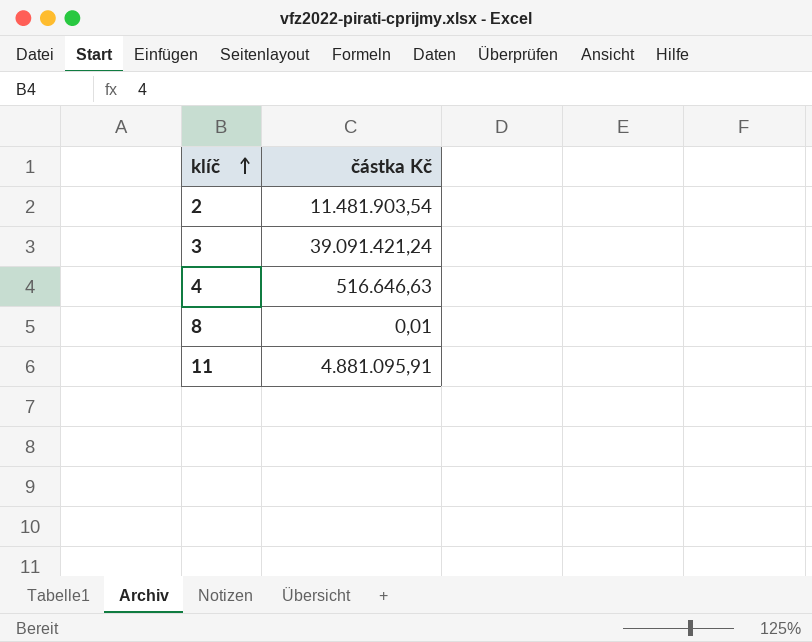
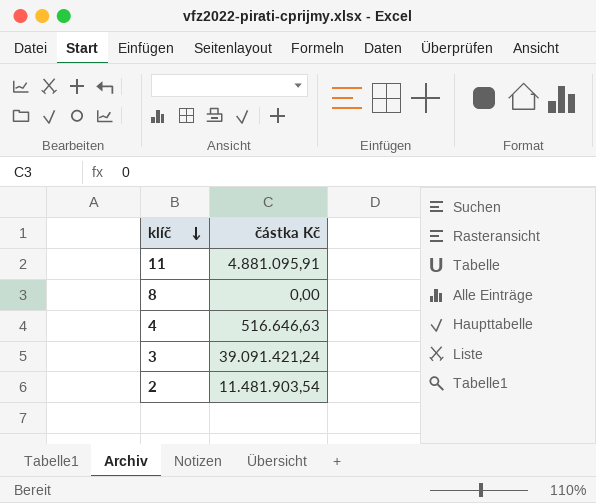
row order: klíč ascending -> klíč descending
8 | částka Kč: 0,01 -> 0,00

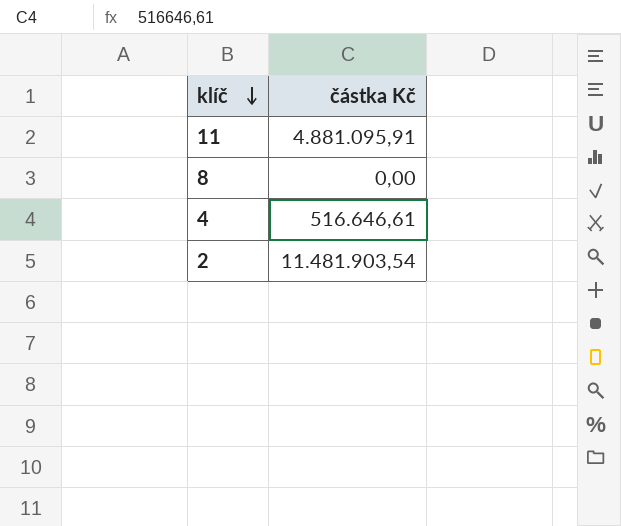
row 3: 39.091.421,24 -> none
4 | částka Kč: 516.646,63 -> 516.646,61

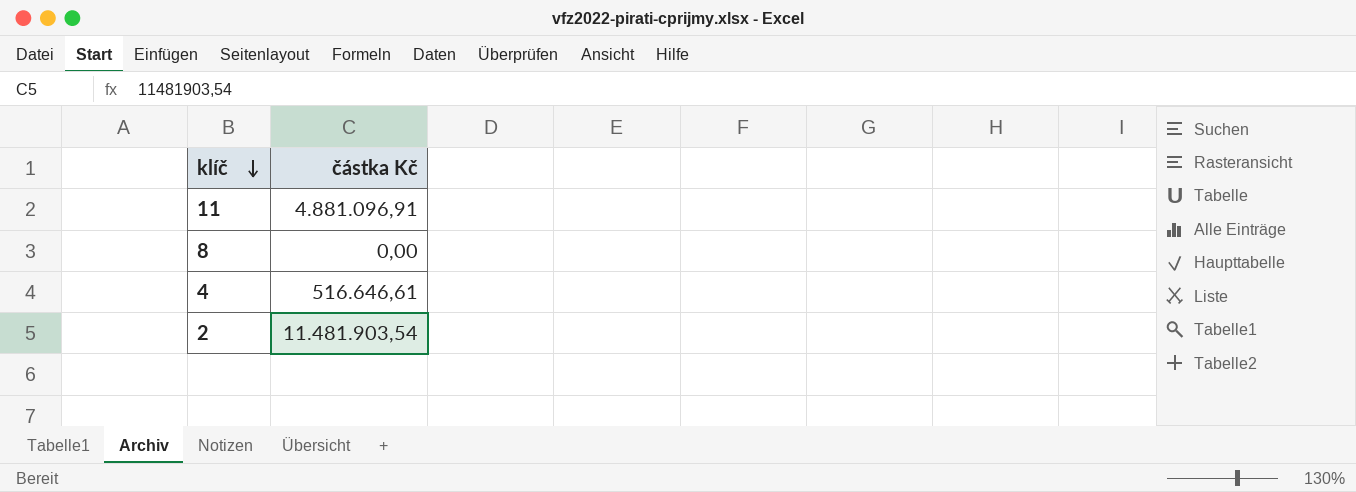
11 | částka Kč: 4.881.095,91 -> 4.881.096,91

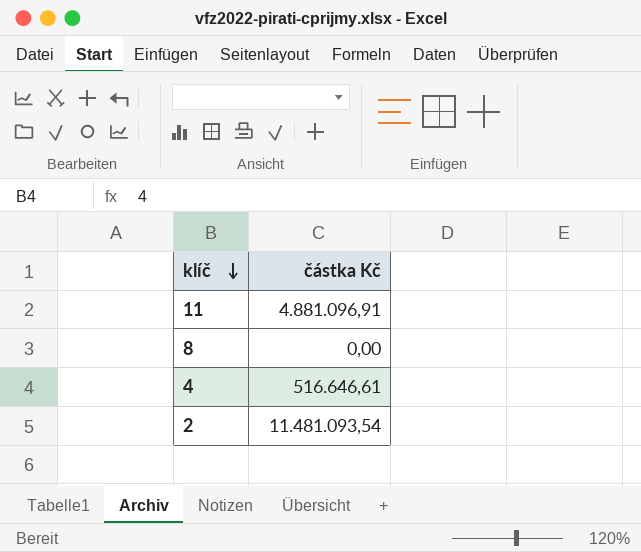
2 | částka Kč: 11.481.903,54 -> 11.481.093,54

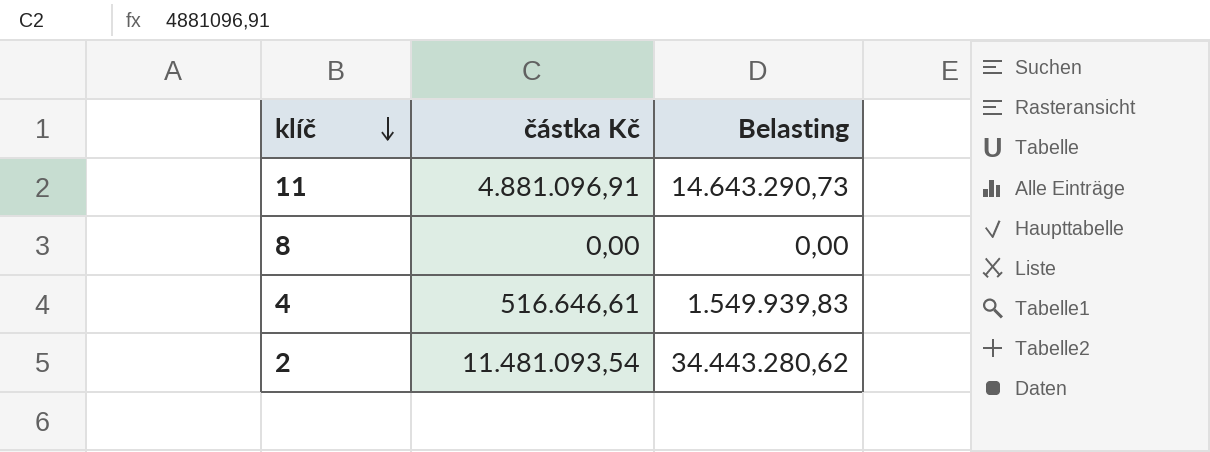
column Belasting | formula: none -> [částka Kč] * 3

